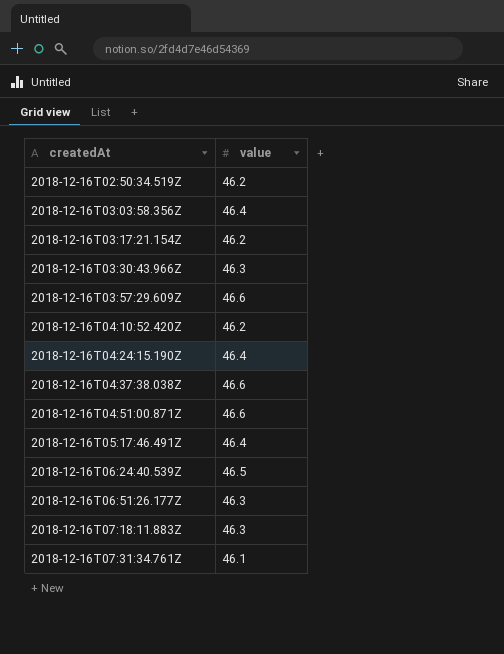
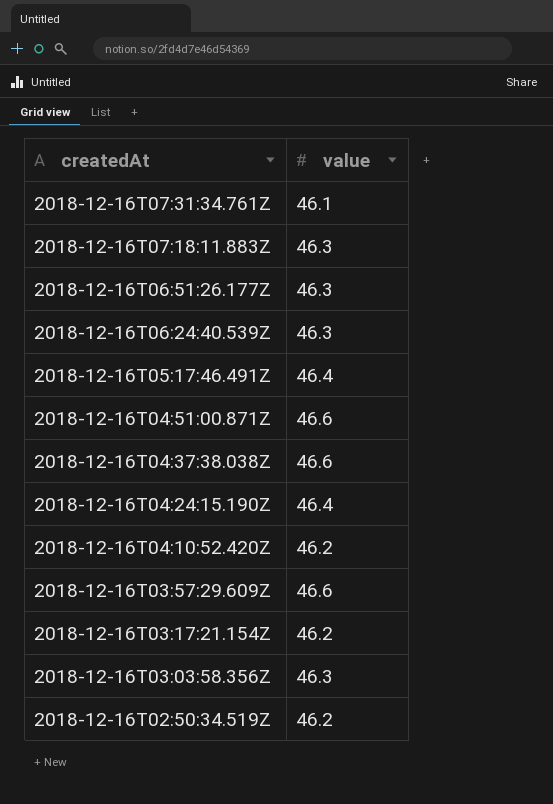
row order: createdAt ascending -> createdAt descending
row 2018-12-16T03:30:43.966Z: 46.3 -> none
2018-12-16T06:24:40.539Z | value: 46.5 -> 46.3
2018-12-16T03:03:58.356Z | value: 46.4 -> 46.3

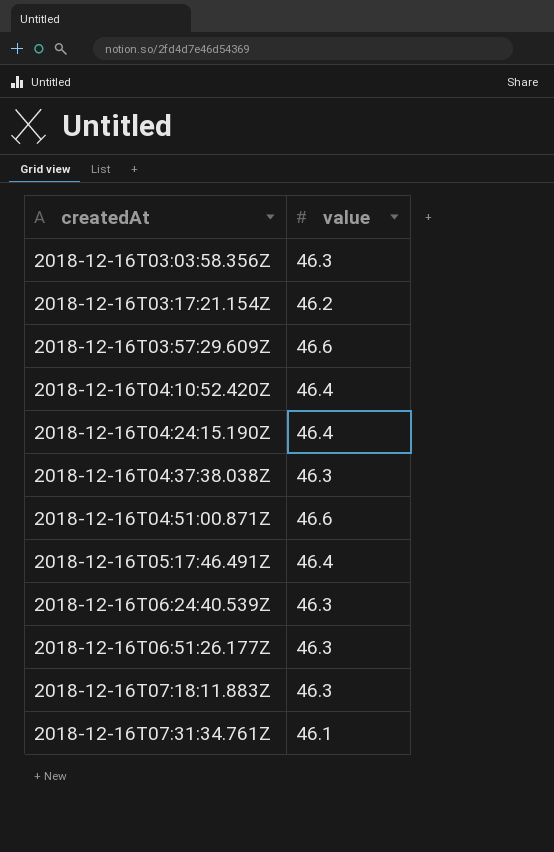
row order: createdAt descending -> createdAt ascending
row 2018-12-16T02:50:34.519Z: 46.2 -> none
2018-12-16T04:10:52.420Z | value: 46.2 -> 46.4
2018-12-16T04:37:38.038Z | value: 46.6 -> 46.3

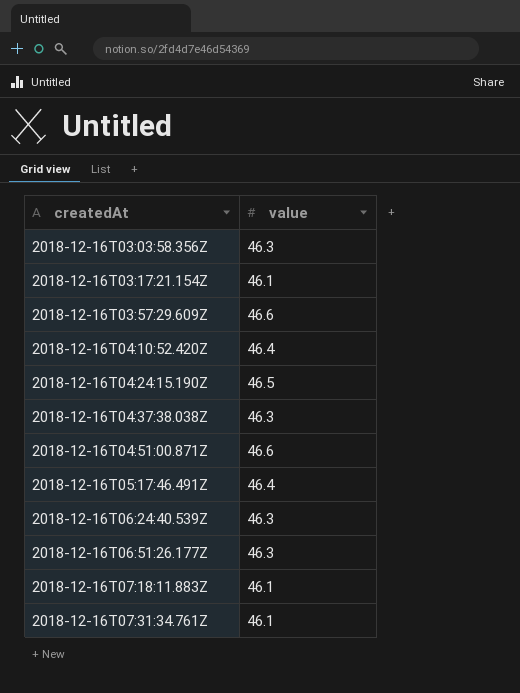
2018-12-16T03:17:21.154Z | value: 46.2 -> 46.1
2018-12-16T04:24:15.190Z | value: 46.4 -> 46.5
2018-12-16T07:18:11.883Z | value: 46.3 -> 46.1

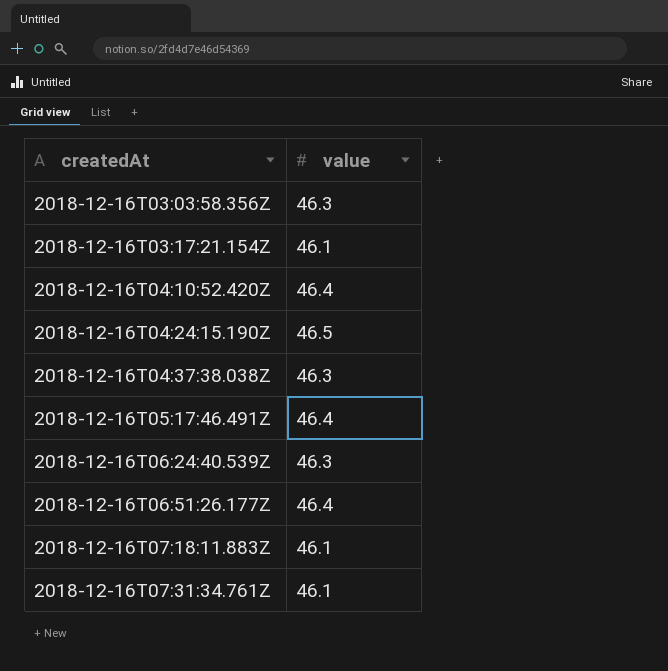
row 2018-12-16T03:57:29.609Z: 46.6 -> none
row 2018-12-16T04:51:00.871Z: 46.6 -> none
2018-12-16T06:51:26.177Z | value: 46.3 -> 46.4

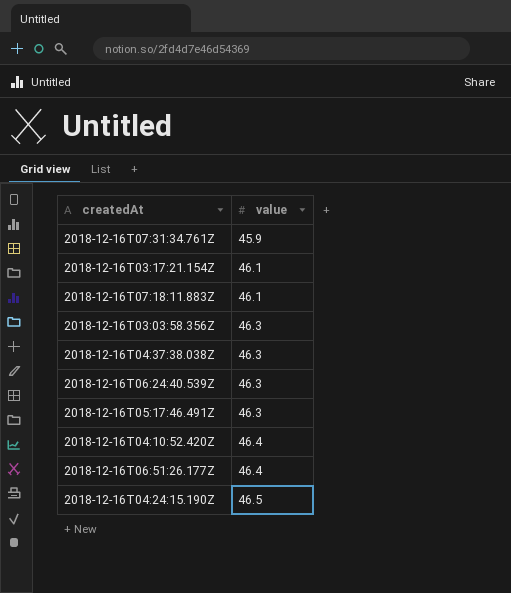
row order: createdAt ascending -> value ascending
2018-12-16T07:31:34.761Z | value: 46.1 -> 45.9
2018-12-16T05:17:46.491Z | value: 46.4 -> 46.3

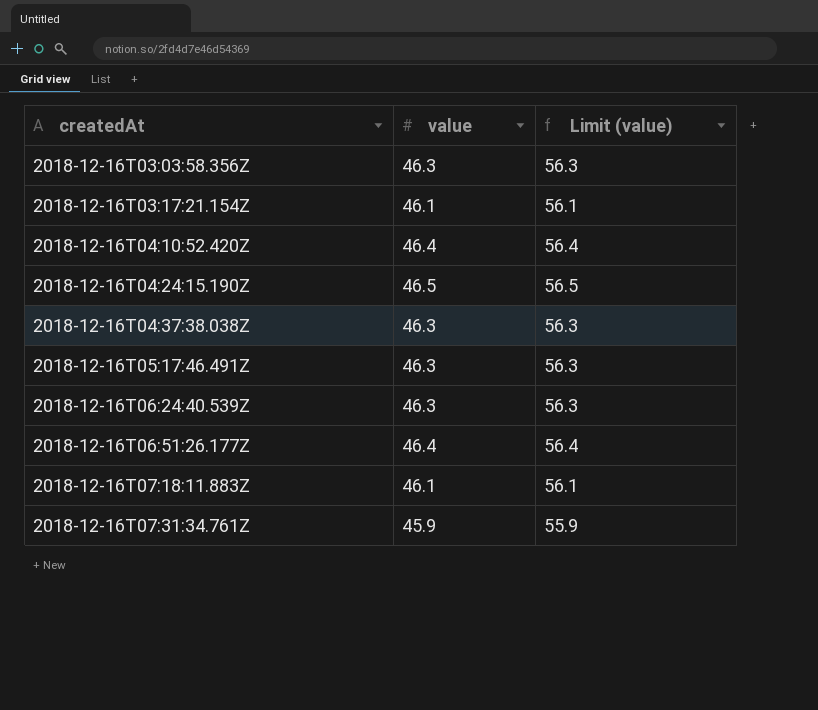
row order: value ascending -> createdAt ascending
column Limit (value) | formula: none -> [value] + 10

